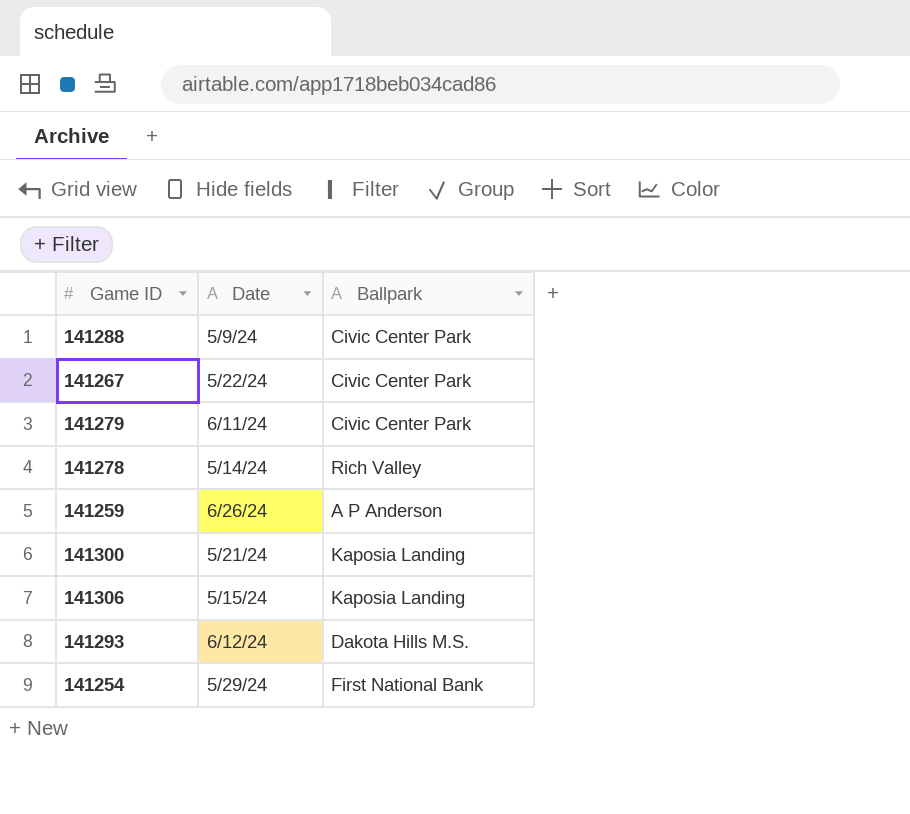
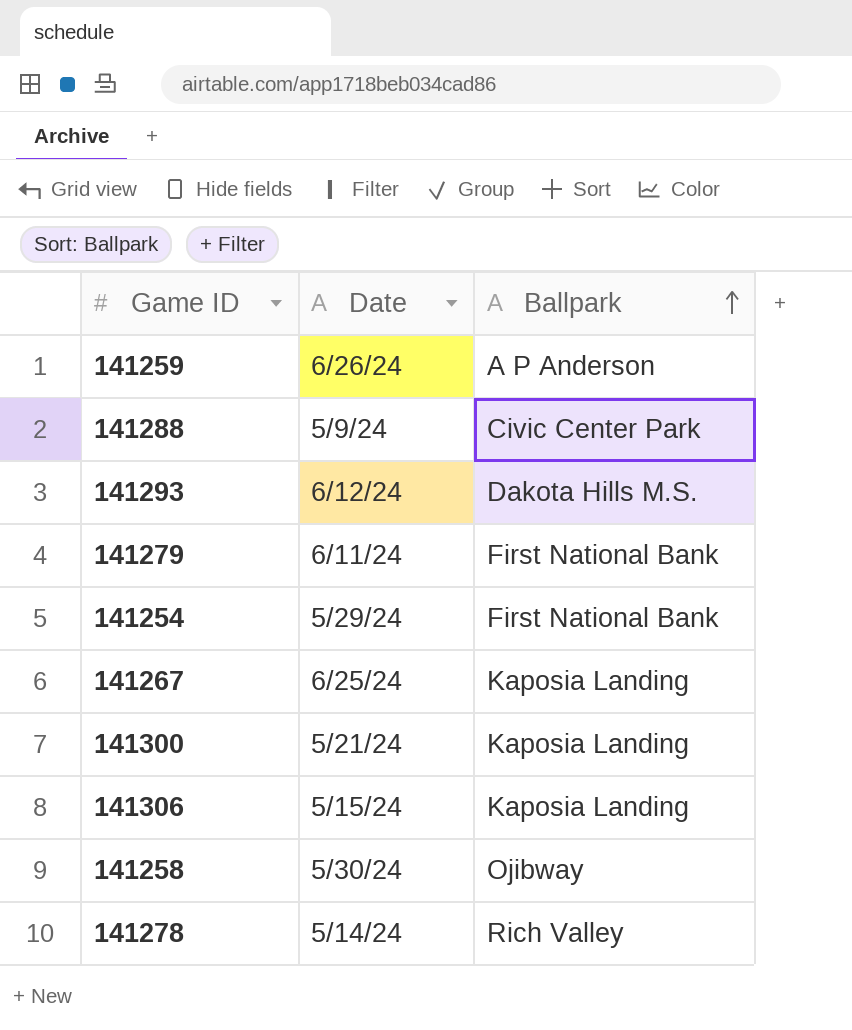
row order: none -> Ballpark ascending
141279 | Ballpark: Civic Center Park -> First National Bank
141267 | Date: 5/22/24 -> 6/25/24
141267 | Ballpark: Civic Center Park -> Kaposia Landing
row 141258: none -> 5/30/24 | Ojibway

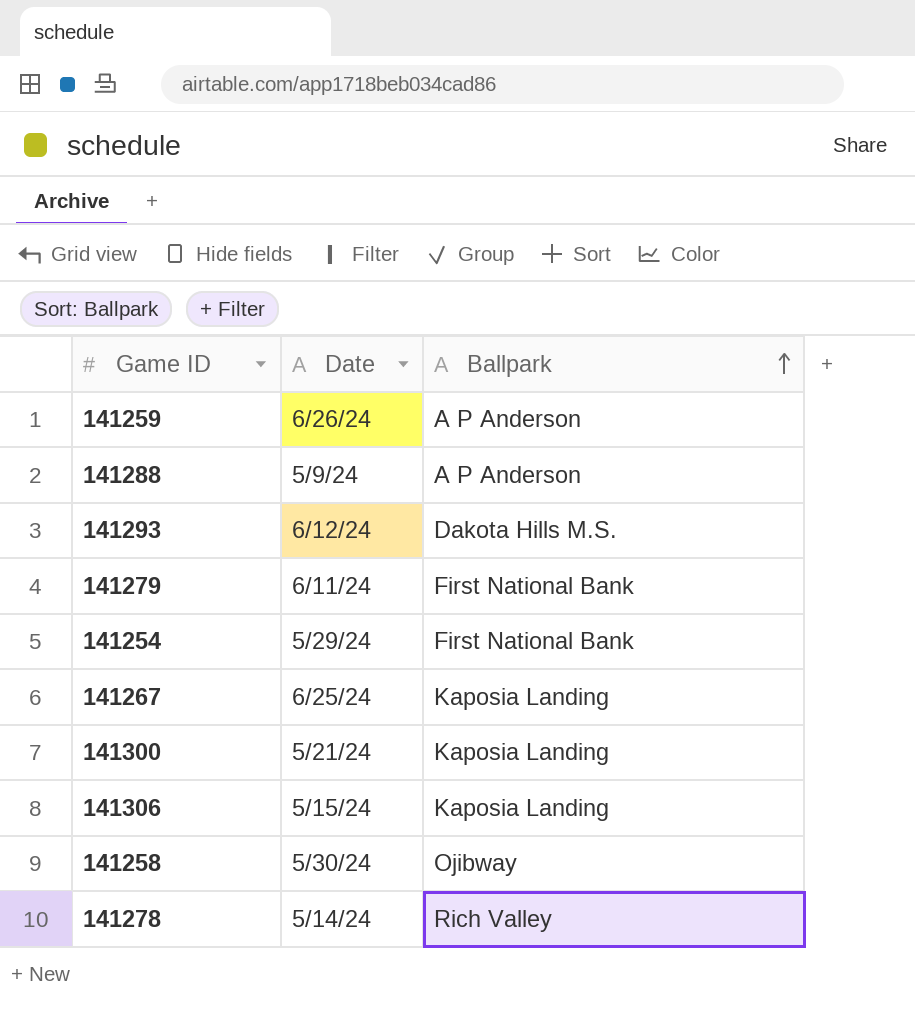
141288 | Ballpark: Civic Center Park -> A P Anderson

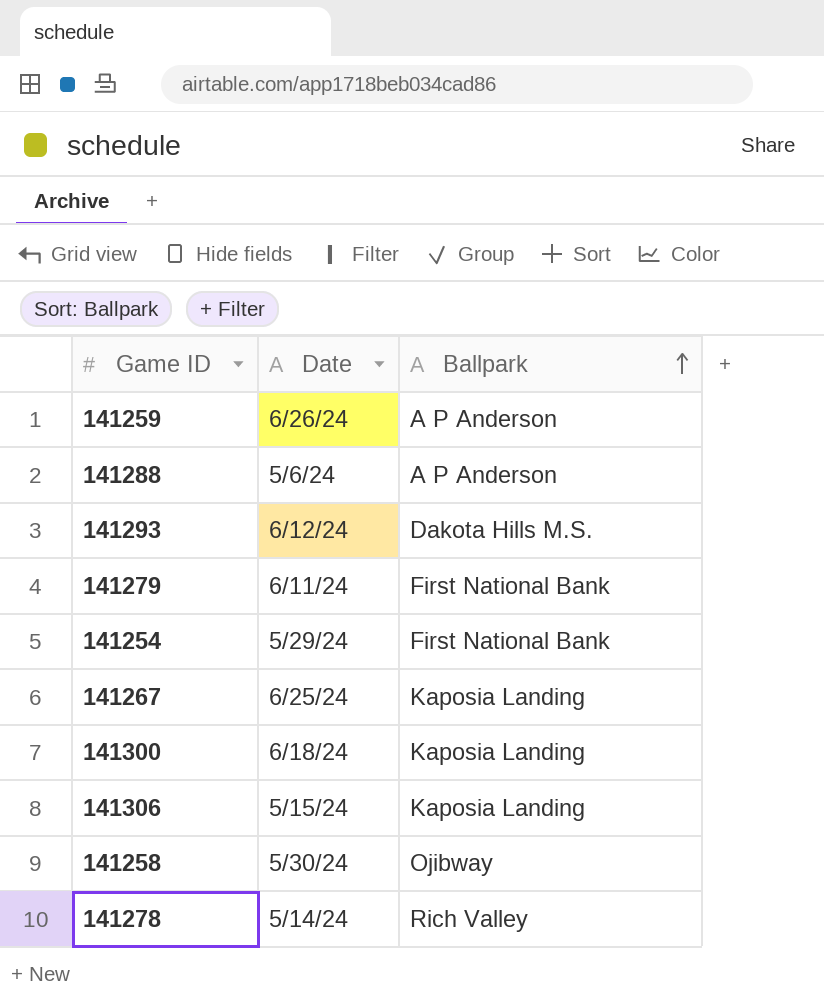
141288 | Date: 5/9/24 -> 5/6/24
141300 | Date: 5/21/24 -> 6/18/24

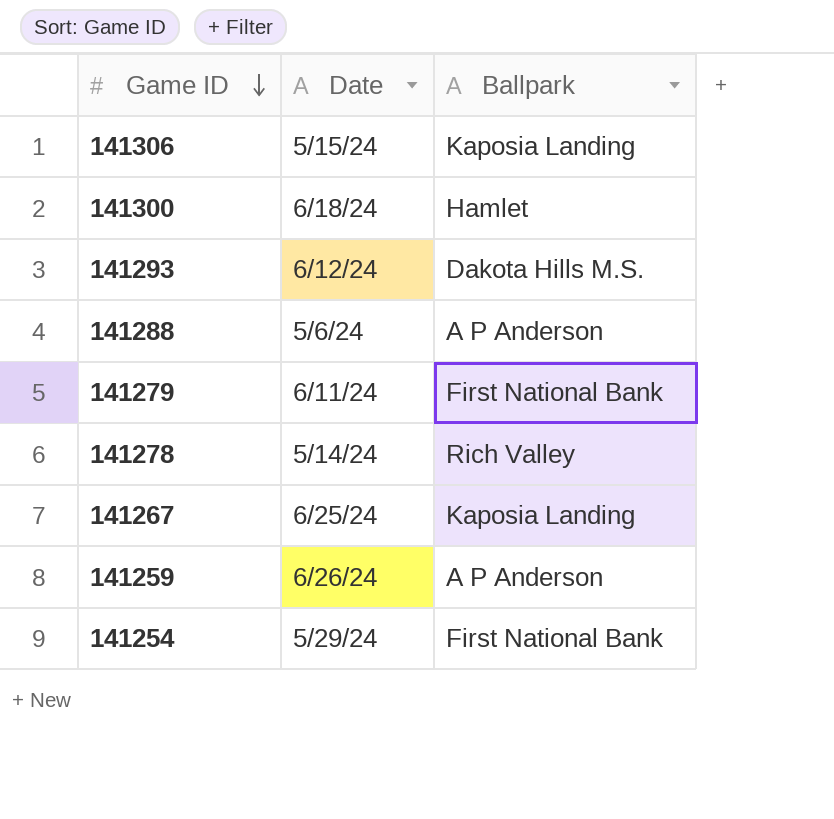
row order: Ballpark ascending -> Game ID descending
row 141258: 5/30/24 | Ojibway -> none
141300 | Ballpark: Kaposia Landing -> Hamlet

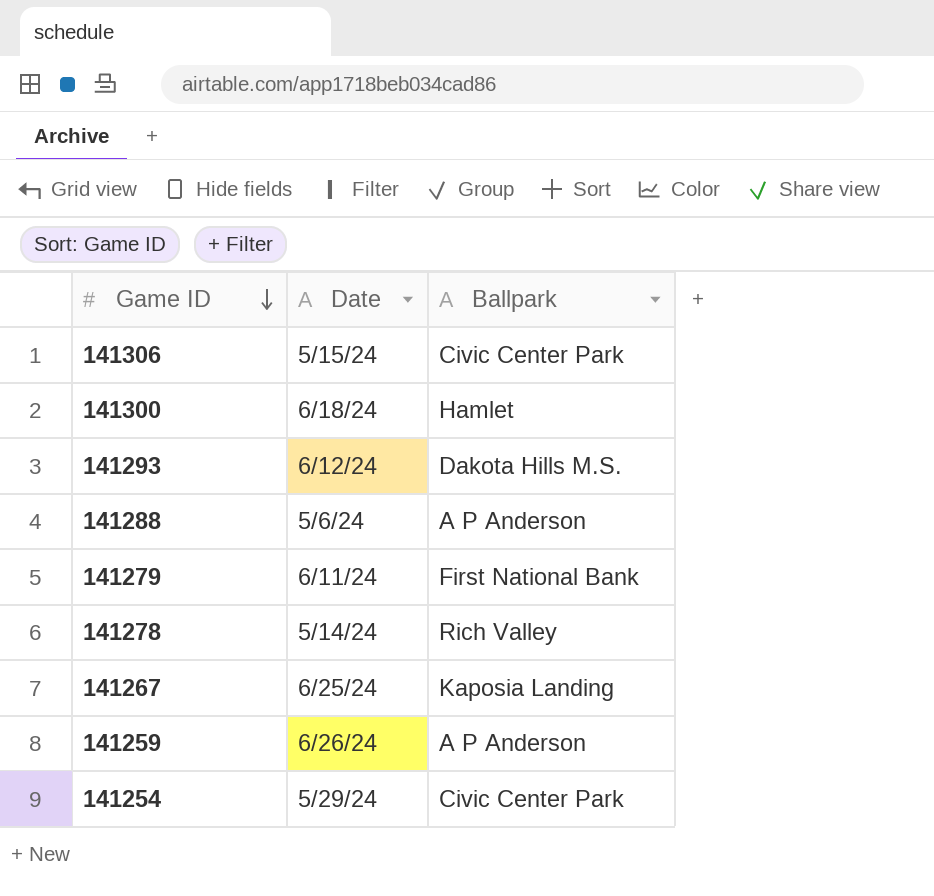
141306 | Ballpark: Kaposia Landing -> Civic Center Park
141254 | Ballpark: First National Bank -> Civic Center Park

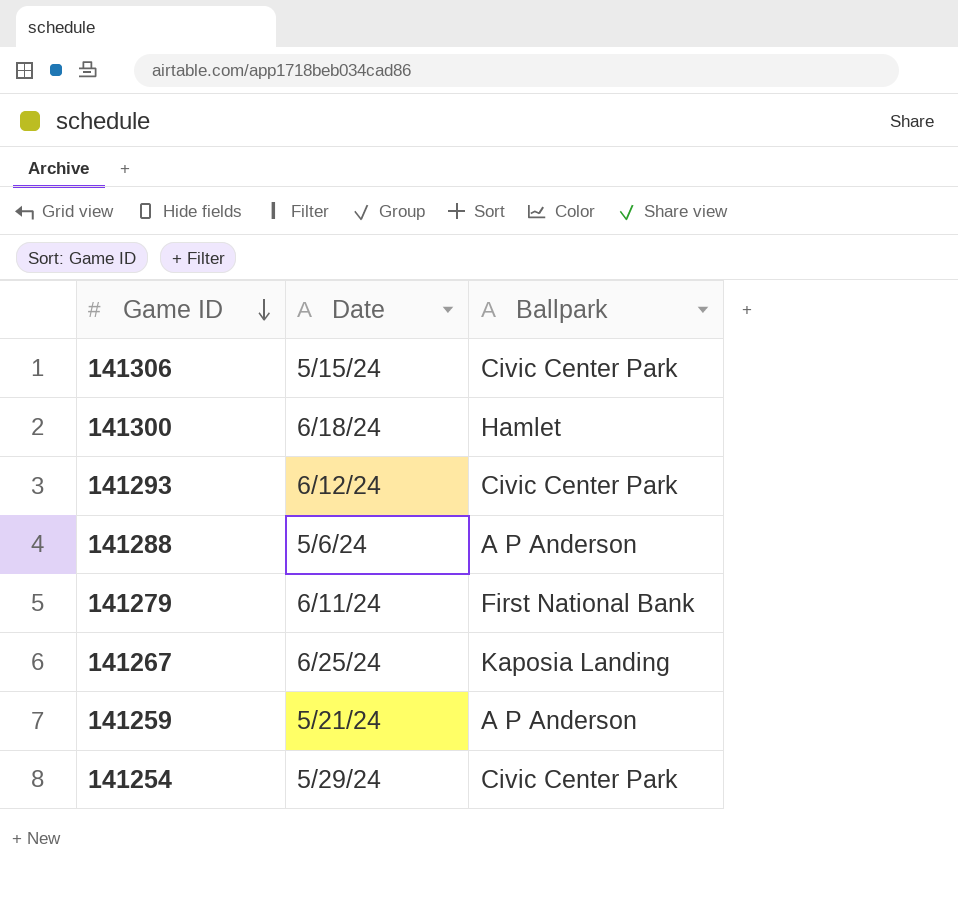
row 141278: 5/14/24 | Rich Valley -> none
141293 | Ballpark: Dakota Hills M.S. -> Civic Center Park
141259 | Date: 6/26/24 -> 5/21/24

